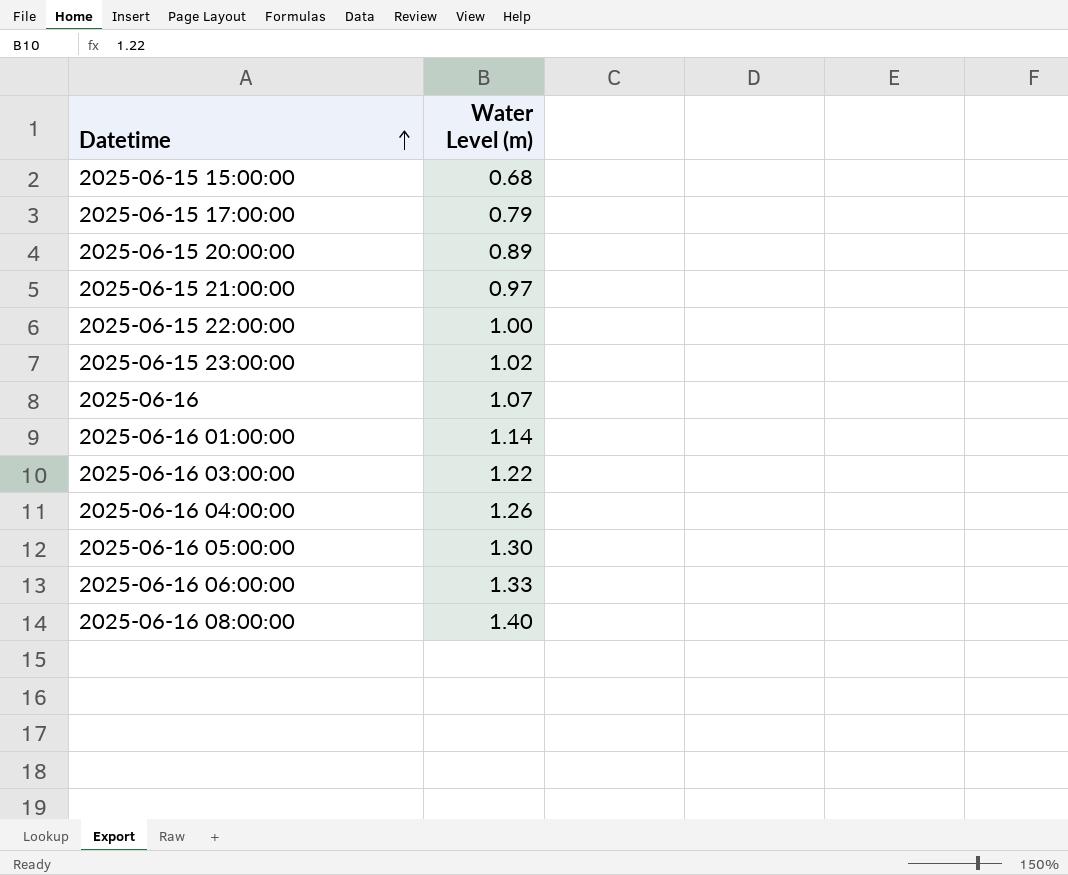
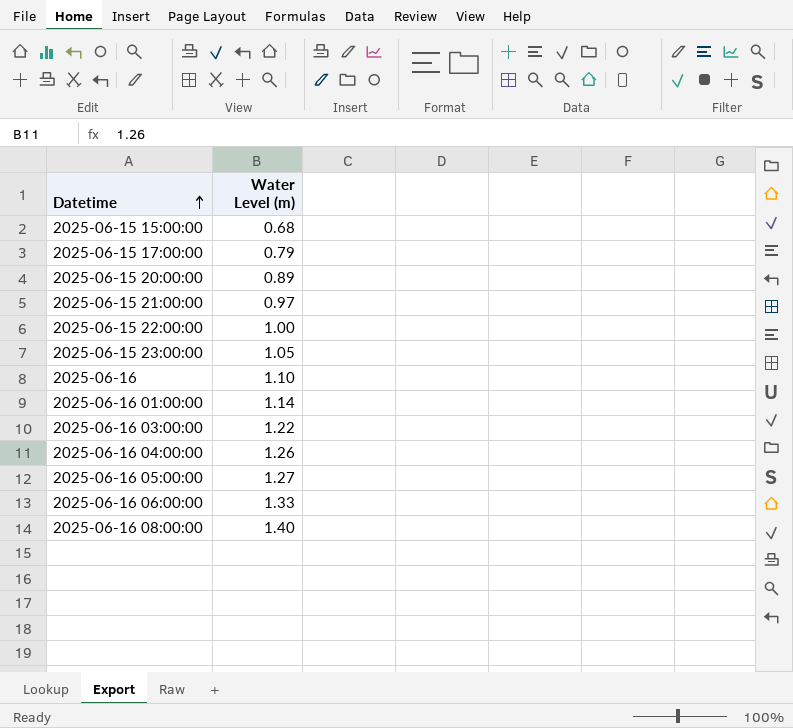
2025-06-15 23:00:00 | Water Level (m): 1.02 -> 1.05
2025-06-16 | Water Level (m): 1.07 -> 1.10
2025-06-16 05:00:00 | Water Level (m): 1.30 -> 1.27

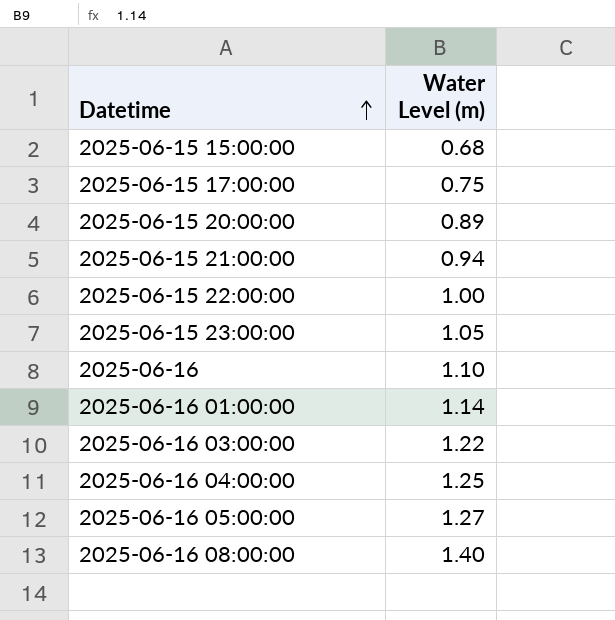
row 2025-06-16 06:00:00: 1.33 -> none
2025-06-15 17:00:00 | Water Level (m): 0.79 -> 0.75
2025-06-15 21:00:00 | Water Level (m): 0.97 -> 0.94
2025-06-16 04:00:00 | Water Level (m): 1.26 -> 1.25

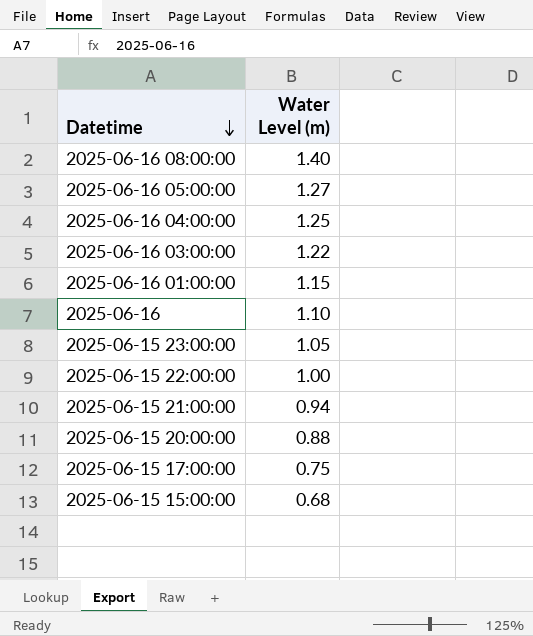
row order: Datetime ascending -> Datetime descending
2025-06-16 01:00:00 | Water Level (m): 1.14 -> 1.15
2025-06-15 20:00:00 | Water Level (m): 0.89 -> 0.88

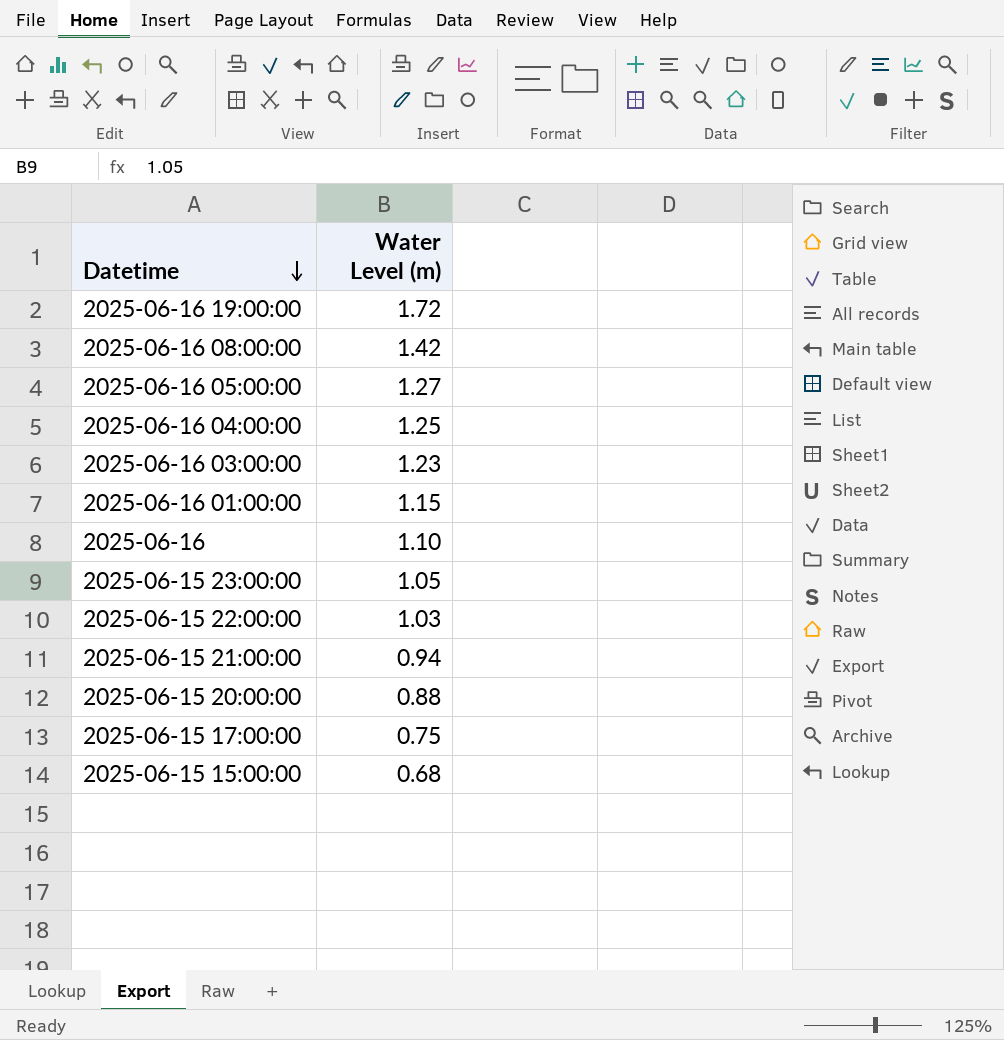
row 2025-06-16 19:00:00: none -> 1.72
2025-06-16 08:00:00 | Water Level (m): 1.40 -> 1.42
2025-06-16 03:00:00 | Water Level (m): 1.22 -> 1.23
2025-06-15 22:00:00 | Water Level (m): 1.00 -> 1.03

